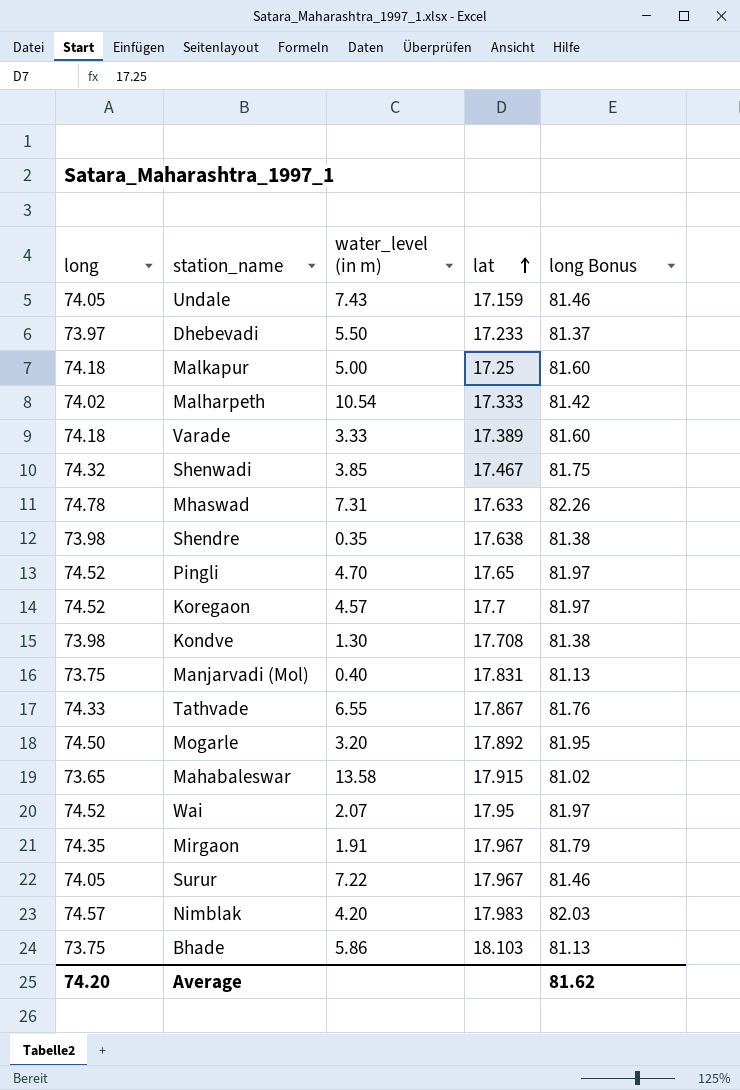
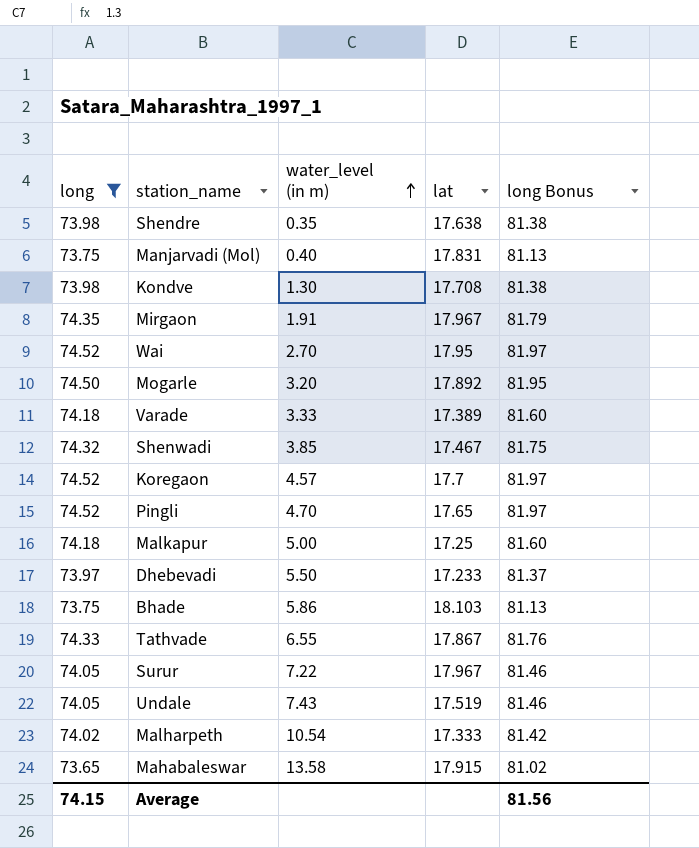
filter: none -> long <= 74.52
row order: lat ascending -> water_level (in m) ascending
Wai | water_level (in m): 2.07 -> 2.70
Undale | lat: 17.159 -> 17.519
Average | long: 74.20 -> 74.15
Average | long Bonus: 81.62 -> 81.56

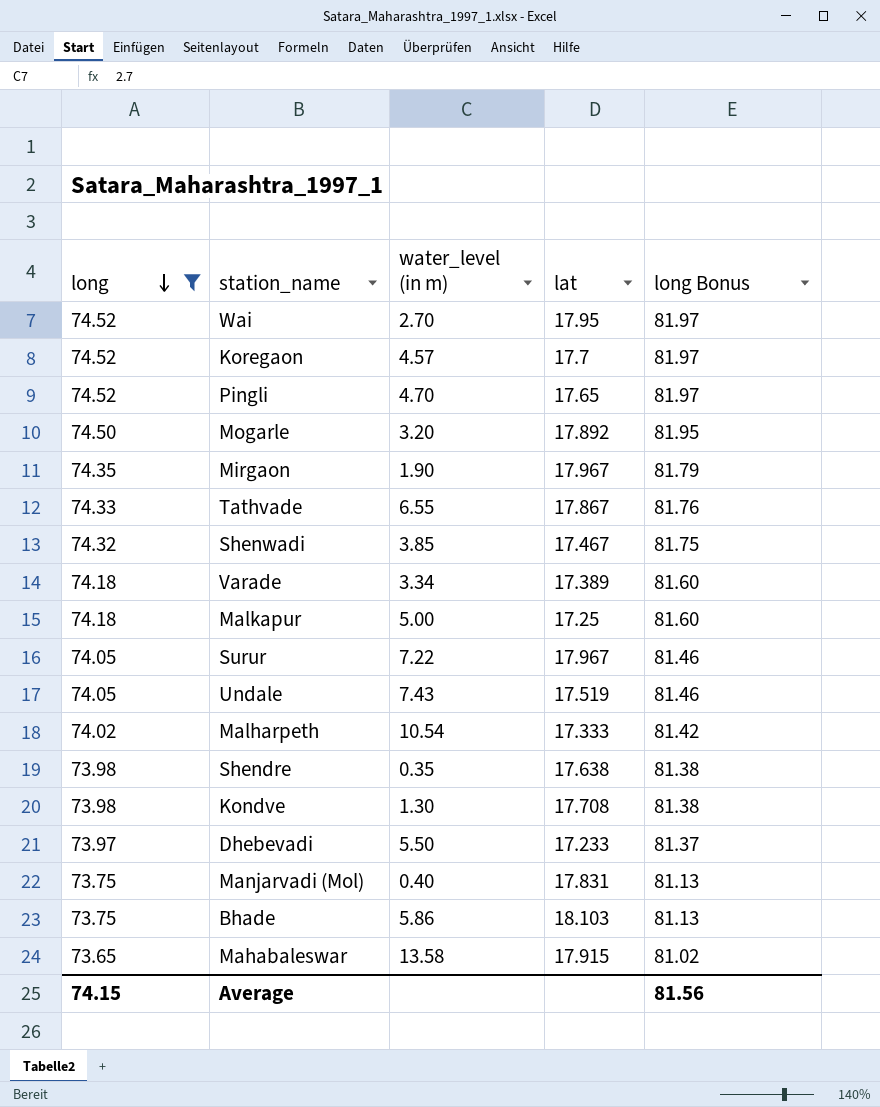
row order: water_level (in m) ascending -> long descending
Mirgaon | water_level (in m): 1.91 -> 1.90
Varade | water_level (in m): 3.33 -> 3.34

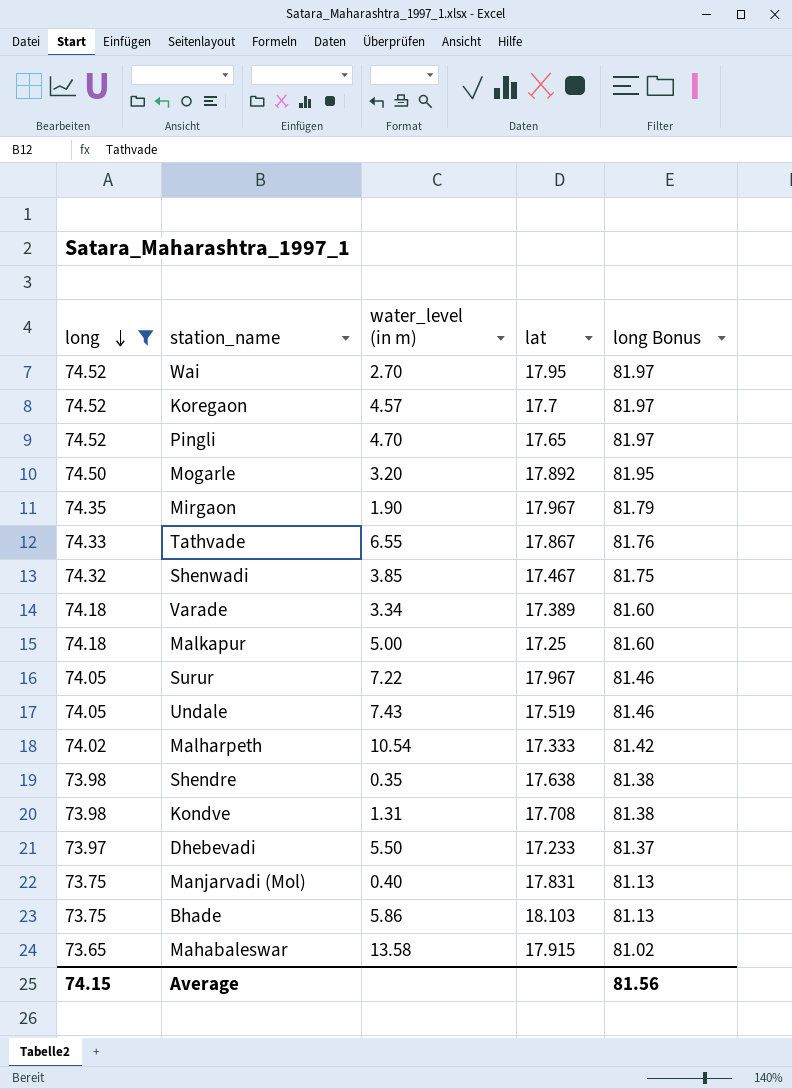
Kondve | water_level (in m): 1.30 -> 1.31

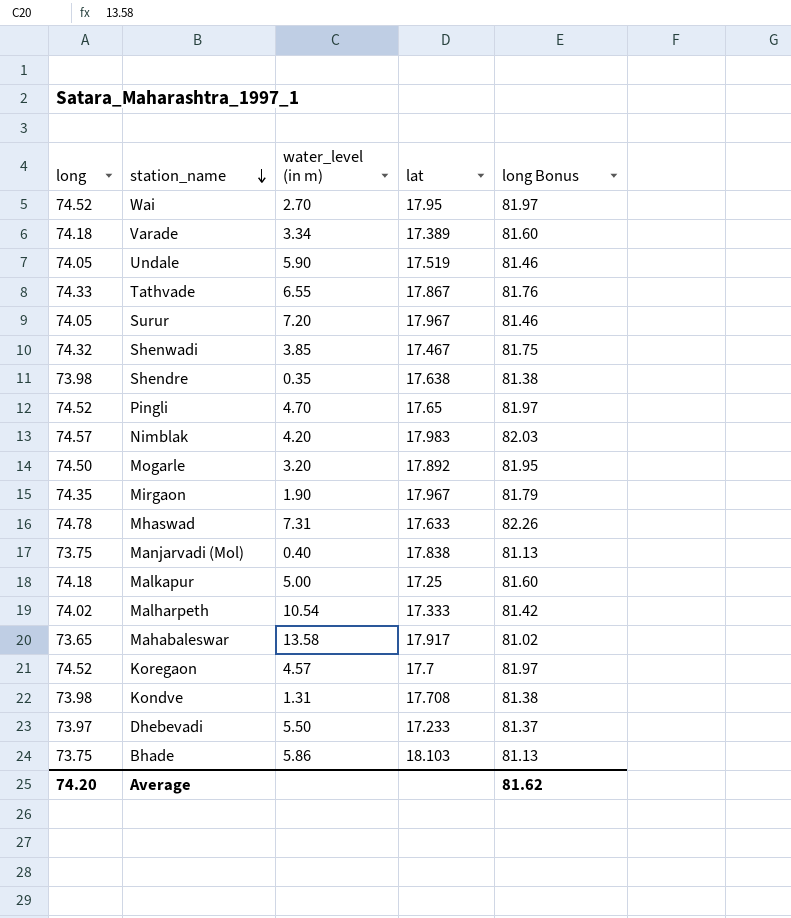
filter: long <= 74.52 -> none
row order: long descending -> station_name descending
Undale | water_level (in m): 7.43 -> 5.90
Surur | water_level (in m): 7.22 -> 7.20
Manjarvadi (Mol) | lat: 17.831 -> 17.838
Mahabaleswar | lat: 17.915 -> 17.917
Average | long: 74.15 -> 74.20
Average | long Bonus: 81.56 -> 81.62

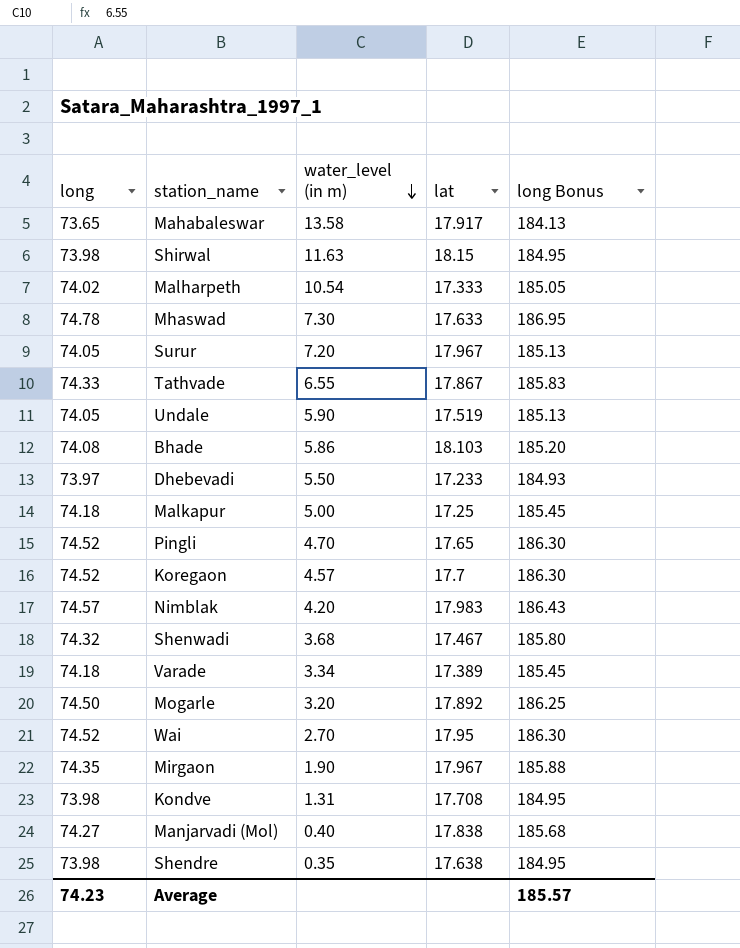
row order: station_name descending -> water_level (in m) descending
column long Bonus | formula: [long] * 1.1 -> [long] * 2.5
row Shirwal: none -> 73.98 | 11.63 | 18.15 | 184.95
Mhaswad | water_level (in m): 7.31 -> 7.30
Bhade | long: 73.75 -> 74.08
Shenwadi | water_level (in m): 3.85 -> 3.68
Manjarvadi (Mol) | long: 73.75 -> 74.27
Average | long: 74.20 -> 74.23
Average | long Bonus: 81.62 -> 185.57

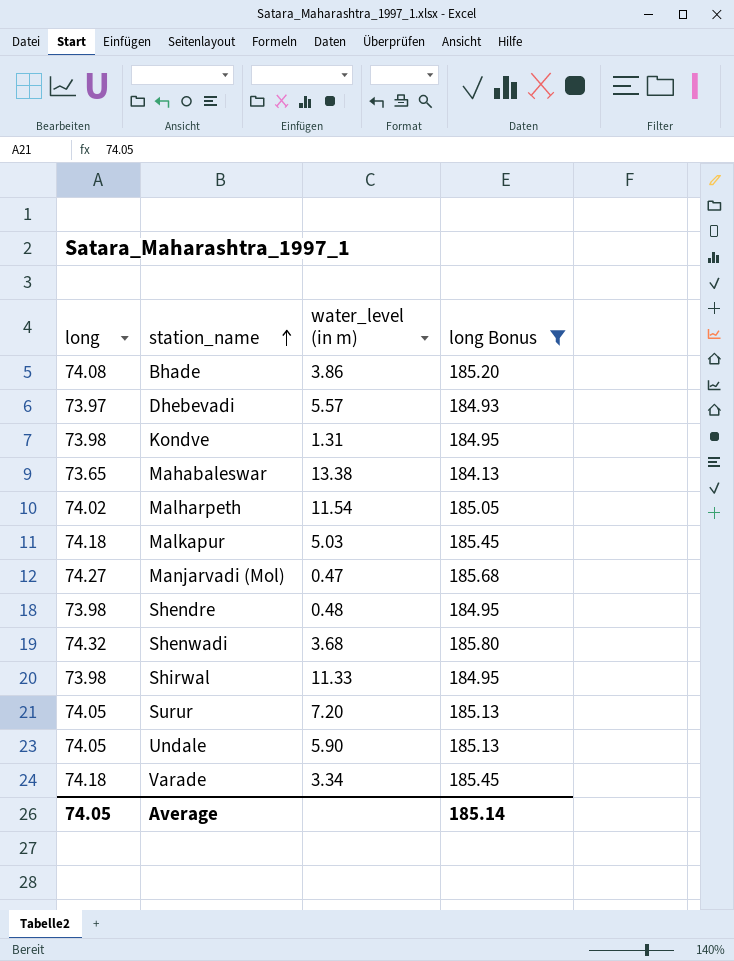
filter: none -> long Bonus <= 185.80
row order: water_level (in m) descending -> station_name ascending
column lat | position: 4 -> none
Bhade | water_level (in m): 5.86 -> 3.86
Dhebevadi | water_level (in m): 5.50 -> 5.57
Mahabaleswar | water_level (in m): 13.58 -> 13.38
Malharpeth | water_level (in m): 10.54 -> 11.54
Malkapur | water_level (in m): 5.00 -> 5.03
Manjarvadi (Mol) | water_level (in m): 0.40 -> 0.47
Shendre | water_level (in m): 0.35 -> 0.48
Shirwal | water_level (in m): 11.63 -> 11.33
Average | long: 74.23 -> 74.05
Average | long Bonus: 185.57 -> 185.14

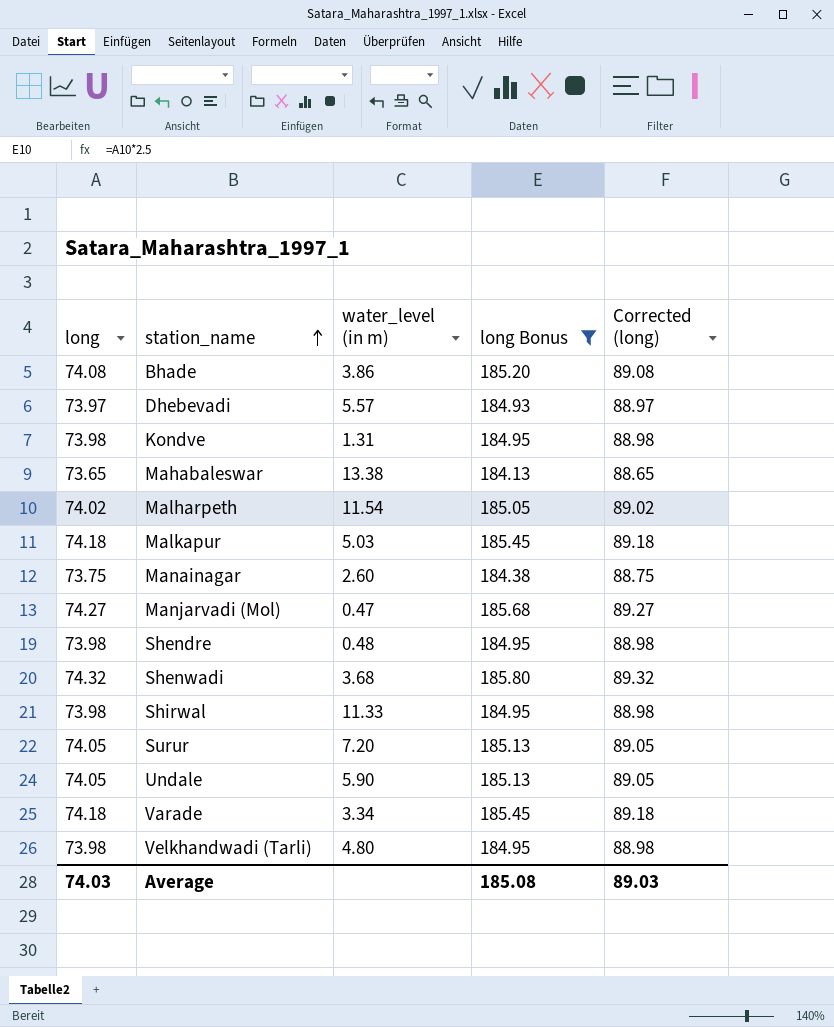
column Corrected (long) | formula: none -> [long] + 15
row Manainagar: none -> 73.75 | 2.60 | 184.38 | 88.75
row Velkhandwadi (Tarli): none -> 73.98 | 4.80 | 184.95 | 88.98
Average | long: 74.05 -> 74.03
Average | long Bonus: 185.14 -> 185.08

